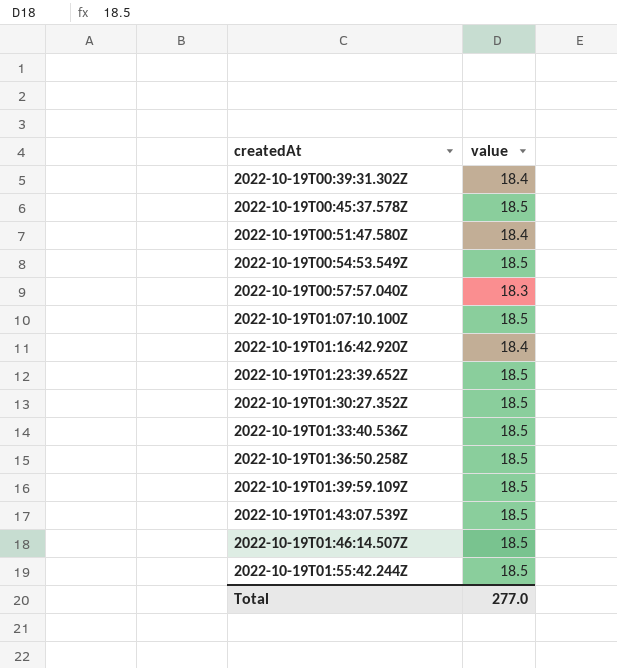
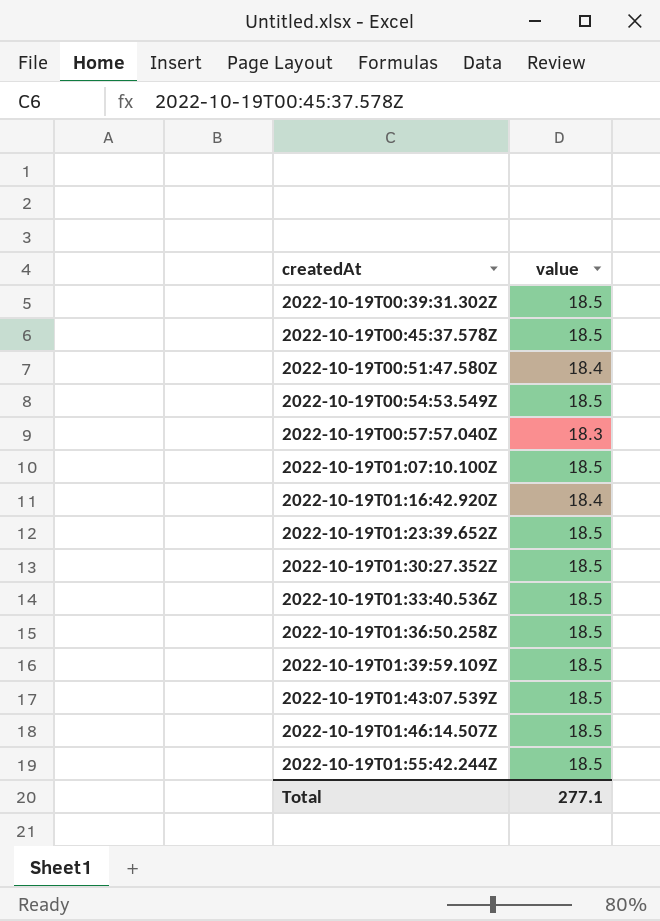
2022-10-19T00:39:31.302Z | value: 18.4 -> 18.5
Total | value: 277.0 -> 277.1

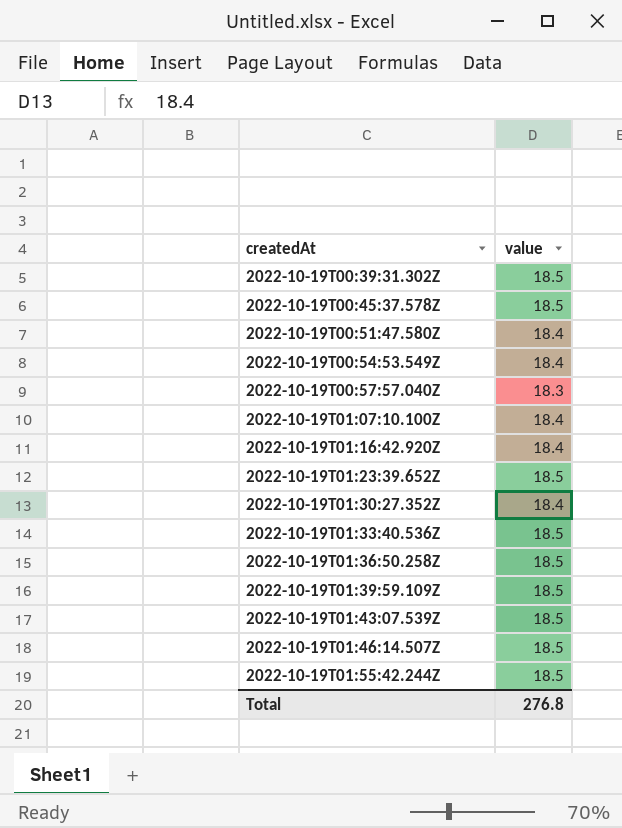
2022-10-19T00:54:53.549Z | value: 18.5 -> 18.4
2022-10-19T01:07:10.100Z | value: 18.5 -> 18.4
2022-10-19T01:30:27.352Z | value: 18.5 -> 18.4
Total | value: 277.1 -> 276.8

